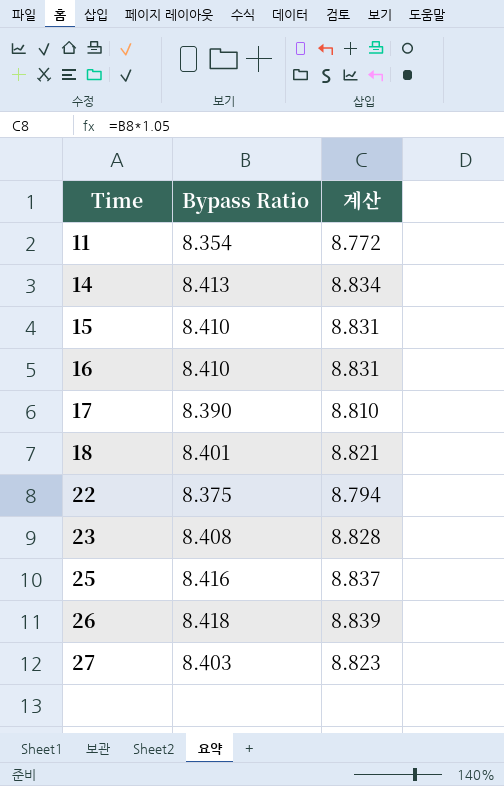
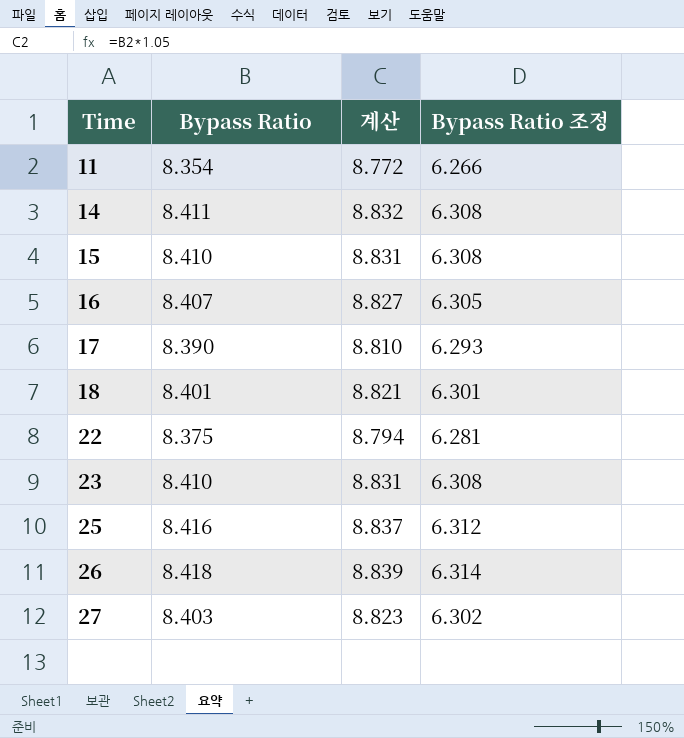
column Bypass Ratio 조정 | formula: none -> [Bypass Ratio] * 0.75
14 | Bypass Ratio: 8.413 -> 8.411
14 | 계산: 8.834 -> 8.832
16 | Bypass Ratio: 8.410 -> 8.407
16 | 계산: 8.831 -> 8.827
23 | Bypass Ratio: 8.408 -> 8.410
23 | 계산: 8.828 -> 8.831

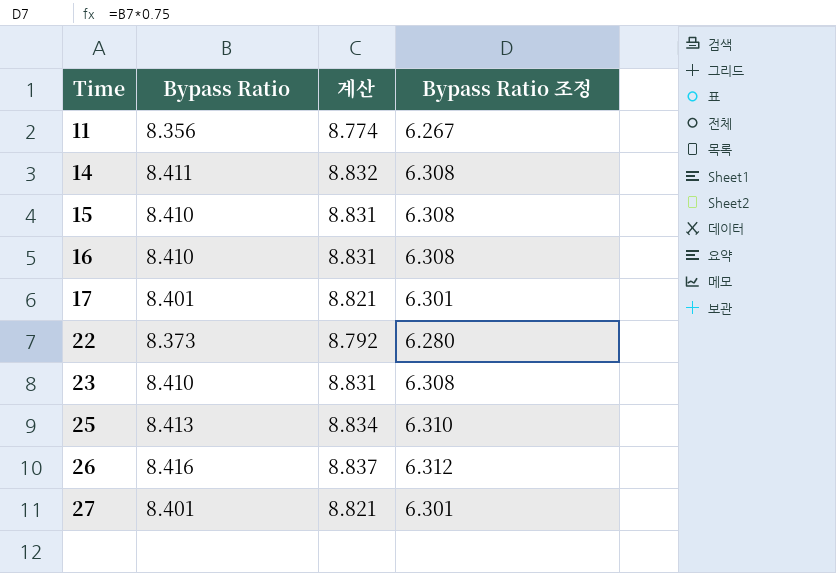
row 18: 8.401 | 8.821 | 6.301 -> none
11 | Bypass Ratio: 8.354 -> 8.356
11 | 계산: 8.772 -> 8.774
11 | Bypass Ratio 조정: 6.266 -> 6.267
16 | Bypass Ratio: 8.407 -> 8.410
16 | 계산: 8.827 -> 8.831
16 | Bypass Ratio 조정: 6.305 -> 6.308
17 | Bypass Ratio: 8.390 -> 8.401
17 | 계산: 8.810 -> 8.821
17 | Bypass Ratio 조정: 6.293 -> 6.301
22 | Bypass Ratio: 8.375 -> 8.373
22 | 계산: 8.794 -> 8.792
22 | Bypass Ratio 조정: 6.281 -> 6.280
25 | Bypass Ratio: 8.416 -> 8.413
25 | 계산: 8.837 -> 8.834
25 | Bypass Ratio 조정: 6.312 -> 6.310
26 | Bypass Ratio: 8.418 -> 8.416
26 | 계산: 8.839 -> 8.837
26 | Bypass Ratio 조정: 6.314 -> 6.312
27 | Bypass Ratio: 8.403 -> 8.401
27 | 계산: 8.823 -> 8.821
27 | Bypass Ratio 조정: 6.302 -> 6.301

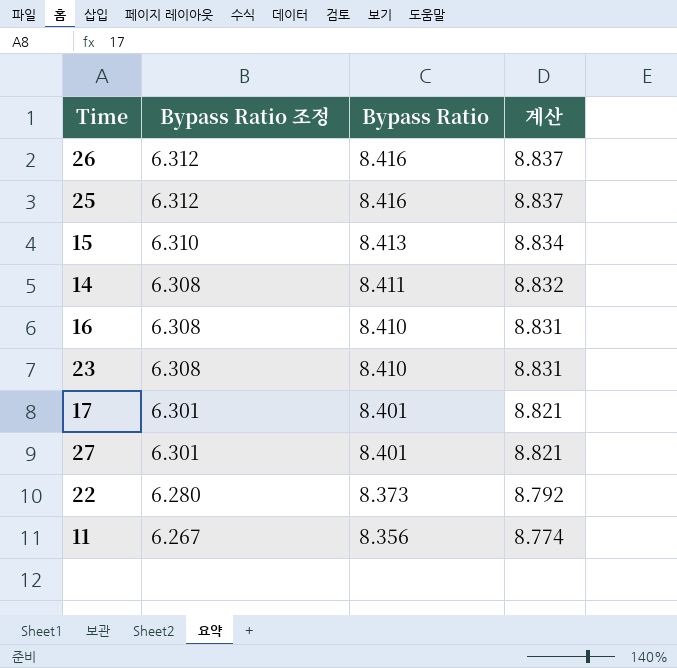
row order: Time ascending -> Bypass Ratio 조정 descending
column Bypass Ratio 조정 | position: 4 -> 2
25 | Bypass Ratio 조정: 6.310 -> 6.312
25 | Bypass Ratio: 8.413 -> 8.416
25 | 계산: 8.834 -> 8.837
15 | Bypass Ratio 조정: 6.308 -> 6.310
15 | Bypass Ratio: 8.410 -> 8.413
15 | 계산: 8.831 -> 8.834

